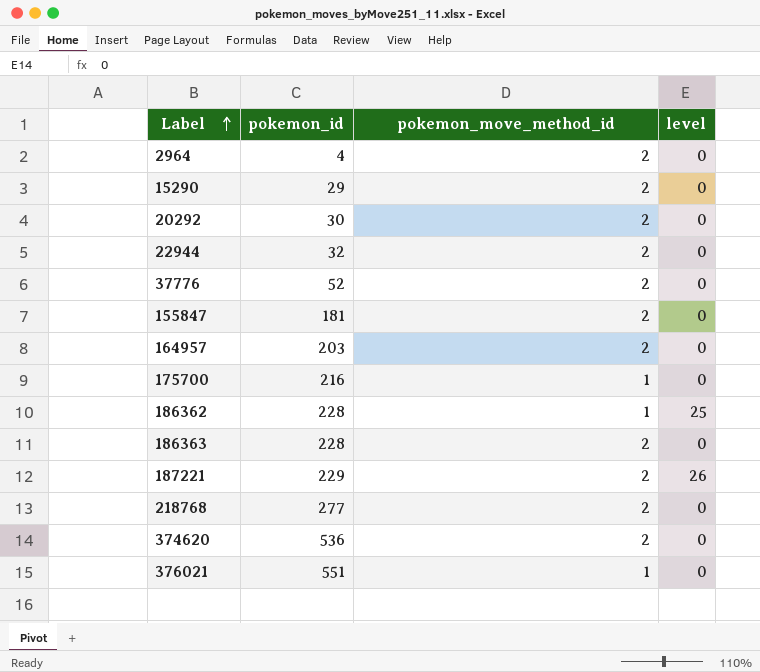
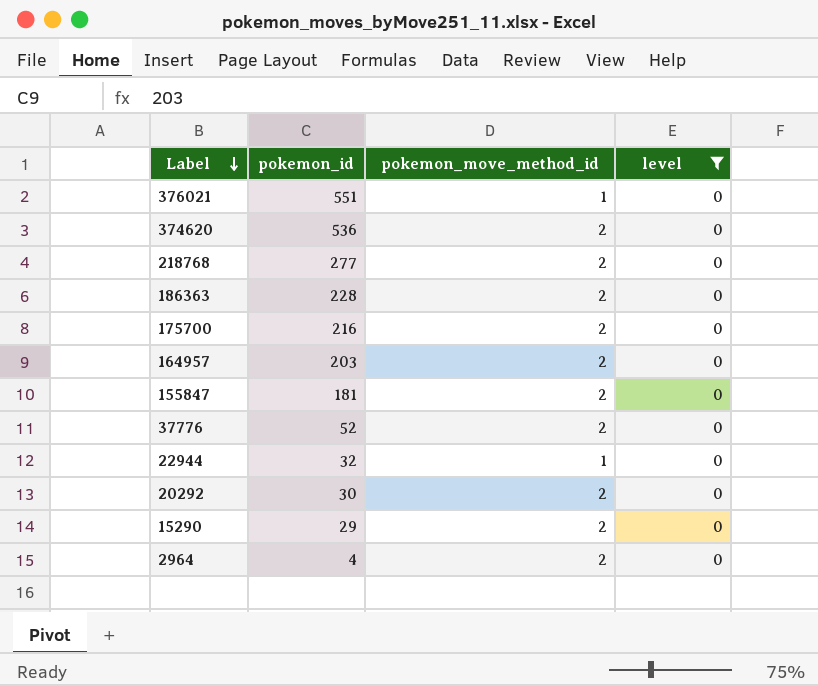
filter: none -> level = 0
row order: Label ascending -> Label descending
175700 | pokemon_move_method_id: 1 -> 2
22944 | pokemon_move_method_id: 2 -> 1

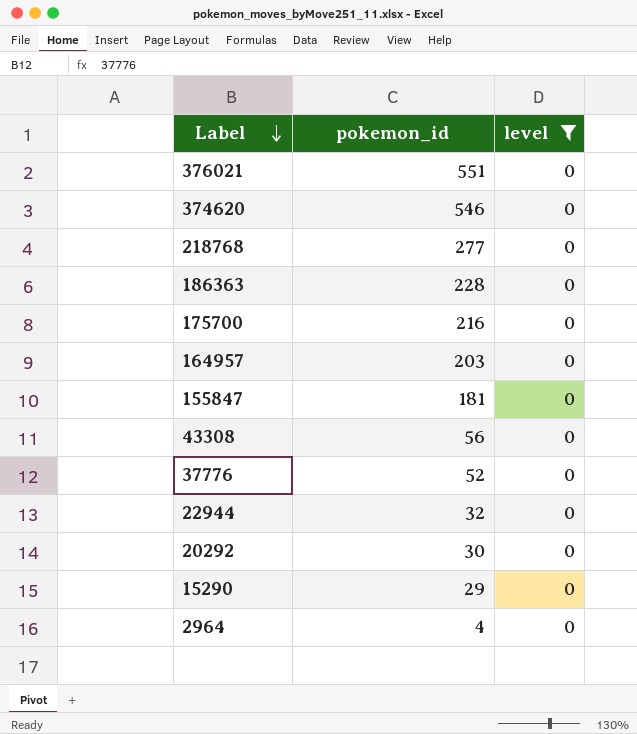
column pokemon_move_method_id | position: 3 -> none
374620 | pokemon_id: 536 -> 546
row 43308: none -> 56 | 0

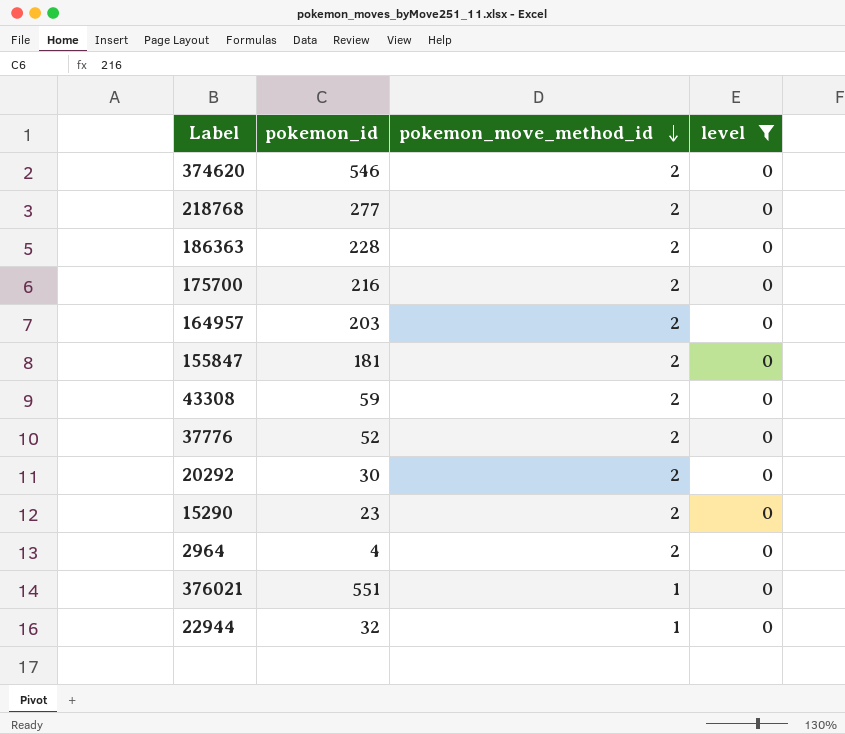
row order: Label descending -> pokemon_move_method_id descending
column pokemon_move_method_id | position: none -> 3
43308 | pokemon_id: 56 -> 59
15290 | pokemon_id: 29 -> 23

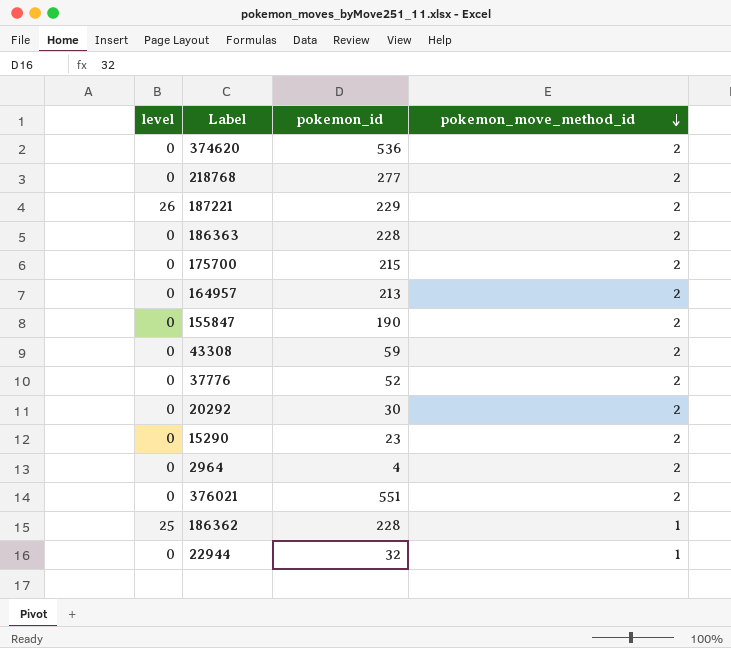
filter: level = 0 -> none
column level | position: 4 -> 1
374620 | pokemon_id: 546 -> 536
175700 | pokemon_id: 216 -> 215
164957 | pokemon_id: 203 -> 213
155847 | pokemon_id: 181 -> 190
376021 | pokemon_move_method_id: 1 -> 2

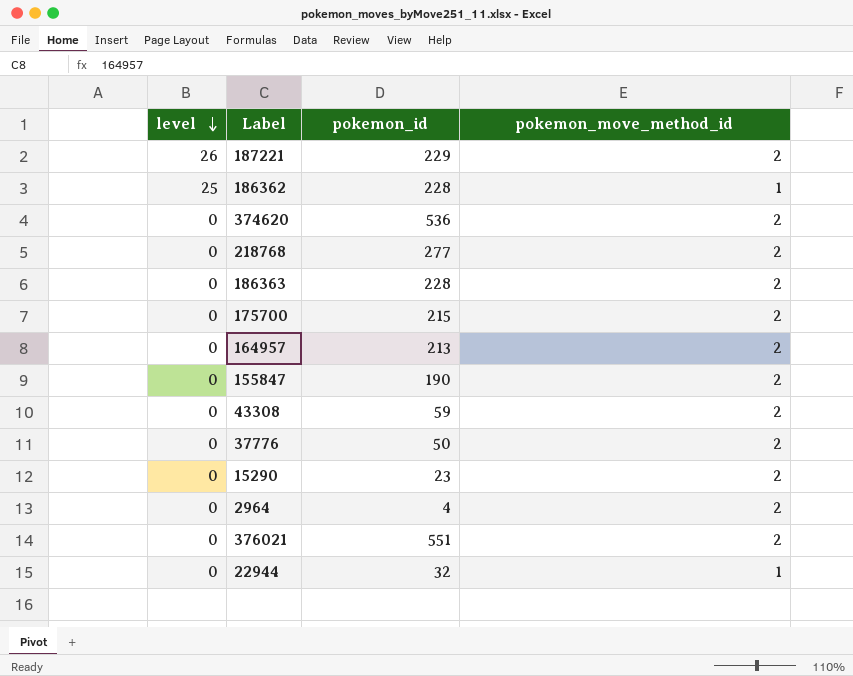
row order: pokemon_move_method_id descending -> level descending
row 20292: 0 | 30 | 2 -> none
37776 | pokemon_id: 52 -> 50

